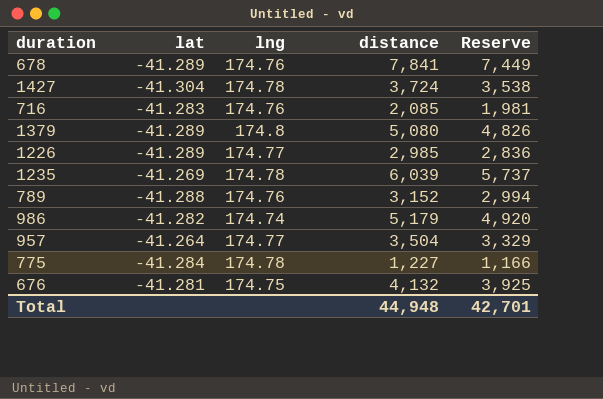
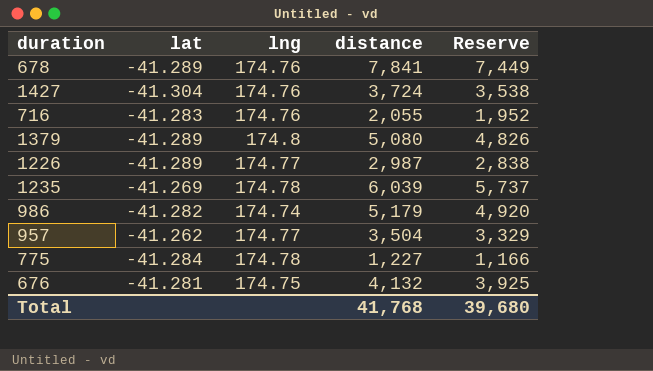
row 789: -41.288 | 174.76 | 3,152 | 2,994 -> none
1427 | lng: 174.78 -> 174.76
716 | distance: 2,085 -> 2,055
716 | Reserve: 1,981 -> 1,952
1226 | distance: 2,985 -> 2,987
1226 | Reserve: 2,836 -> 2,838
957 | lat: -41.264 -> -41.262
Total | distance: 44,948 -> 41,768
Total | Reserve: 42,701 -> 39,680

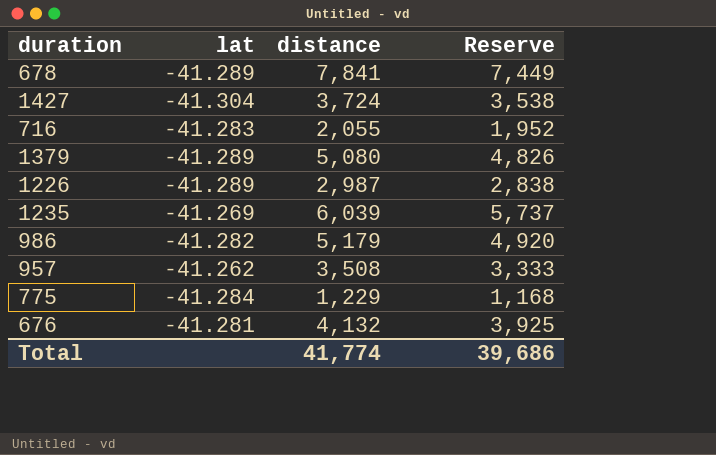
column lng | position: 3 -> none
957 | distance: 3,504 -> 3,508
957 | Reserve: 3,329 -> 3,333
775 | distance: 1,227 -> 1,229
775 | Reserve: 1,166 -> 1,168
Total | distance: 41,768 -> 41,774
Total | Reserve: 39,680 -> 39,686

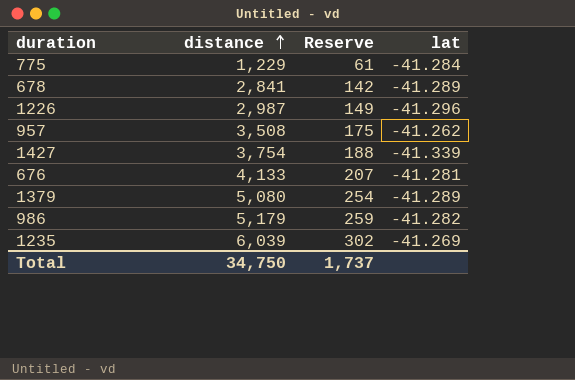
row order: none -> distance ascending
column Reserve | formula: [distance] * 0.95 -> [distance] * 0.05
column lat | position: 2 -> 4
row 716: -41.283 | 2,055 | 1,952 -> none
678 | distance: 7,841 -> 2,841
1226 | lat: -41.289 -> -41.296
1427 | distance: 3,724 -> 3,754
1427 | lat: -41.304 -> -41.339
676 | distance: 4,132 -> 4,133
Total | distance: 41,774 -> 34,750
Total | Reserve: 39,686 -> 1,737

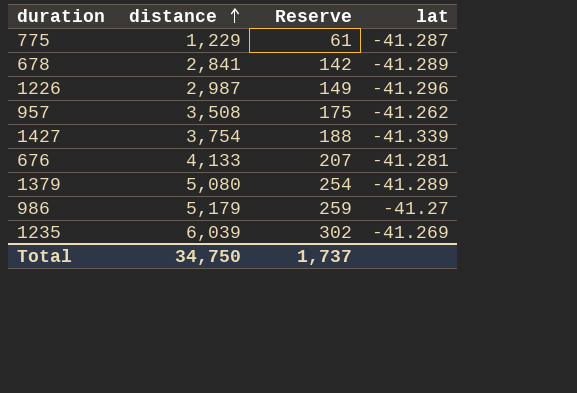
775 | lat: -41.284 -> -41.287
986 | lat: -41.282 -> -41.27

